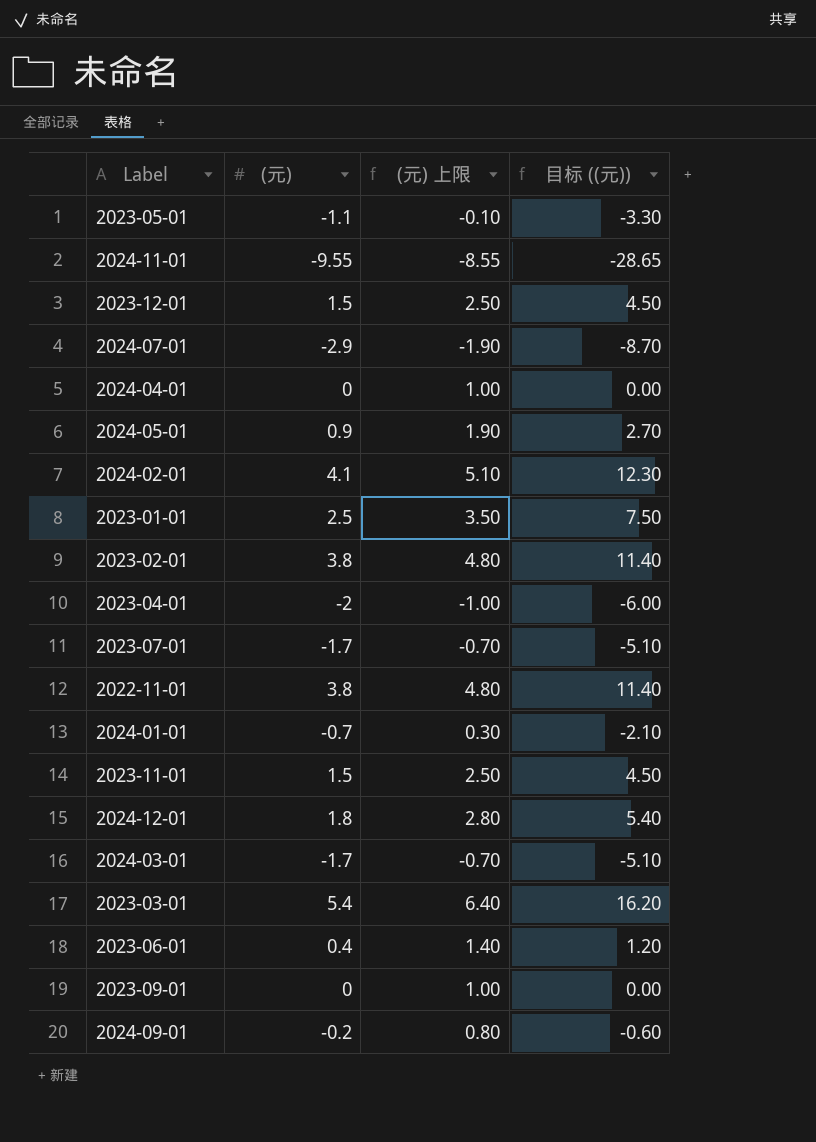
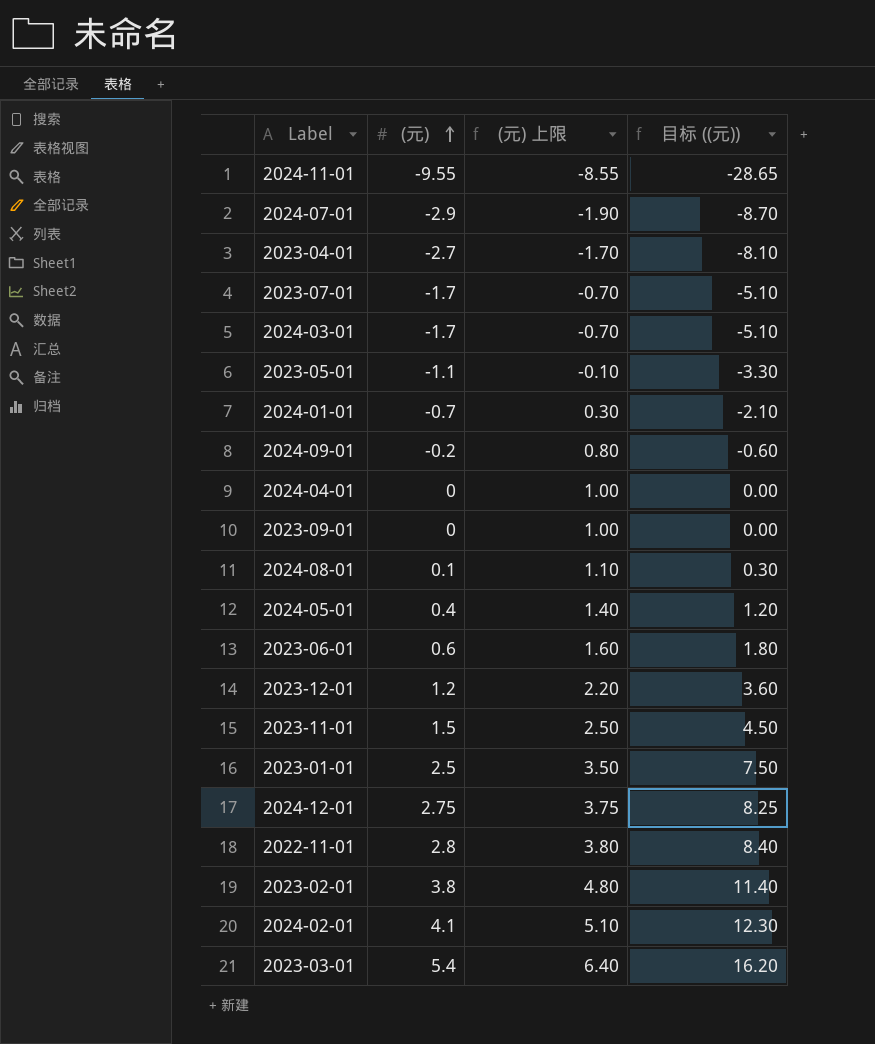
row order: none -> (元) ascending
2023-04-01 | (元): -2 -> -2.7
2023-04-01 | (元) 上限: -1.00 -> -1.70
2023-04-01 | 目标 ((元)): -6.00 -> -8.10
row 2024-08-01: none -> 0.1 | 1.10 | 0.30
2024-05-01 | (元): 0.9 -> 0.4
2024-05-01 | (元) 上限: 1.90 -> 1.40
2024-05-01 | 目标 ((元)): 2.70 -> 1.20
2023-06-01 | (元): 0.4 -> 0.6
2023-06-01 | (元) 上限: 1.40 -> 1.60
2023-06-01 | 目标 ((元)): 1.20 -> 1.80
2023-12-01 | (元): 1.5 -> 1.2
2023-12-01 | (元) 上限: 2.50 -> 2.20
2023-12-01 | 目标 ((元)): 4.50 -> 3.60
2024-12-01 | (元): 1.8 -> 2.75
2024-12-01 | (元) 上限: 2.80 -> 3.75
2024-12-01 | 目标 ((元)): 5.40 -> 8.25
2022-11-01 | (元): 3.8 -> 2.8
2022-11-01 | (元) 上限: 4.80 -> 3.80
2022-11-01 | 目标 ((元)): 11.40 -> 8.40

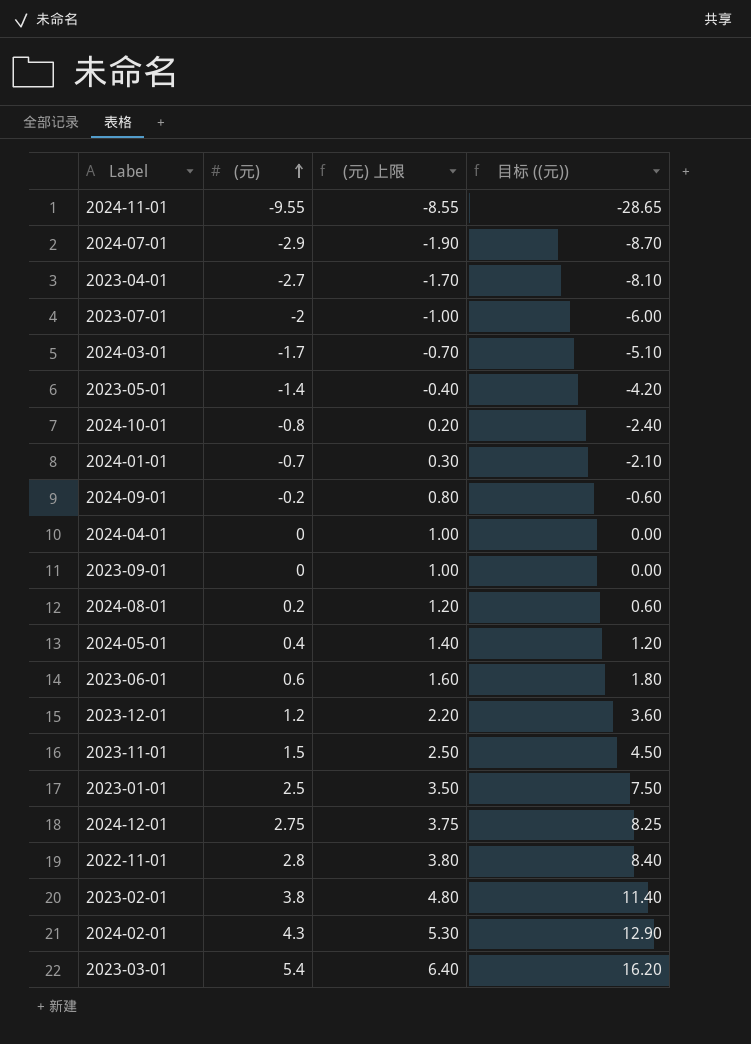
2023-07-01 | (元): -1.7 -> -2
2023-07-01 | (元) 上限: -0.70 -> -1.00
2023-07-01 | 目标 ((元)): -5.10 -> -6.00
2023-05-01 | (元): -1.1 -> -1.4
2023-05-01 | (元) 上限: -0.10 -> -0.40
2023-05-01 | 目标 ((元)): -3.30 -> -4.20
row 2024-10-01: none -> -0.8 | 0.20 | -2.40
2024-08-01 | (元): 0.1 -> 0.2
2024-08-01 | (元) 上限: 1.10 -> 1.20
2024-08-01 | 目标 ((元)): 0.30 -> 0.60
2024-02-01 | (元): 4.1 -> 4.3
2024-02-01 | (元) 上限: 5.10 -> 5.30
2024-02-01 | 目标 ((元)): 12.30 -> 12.90

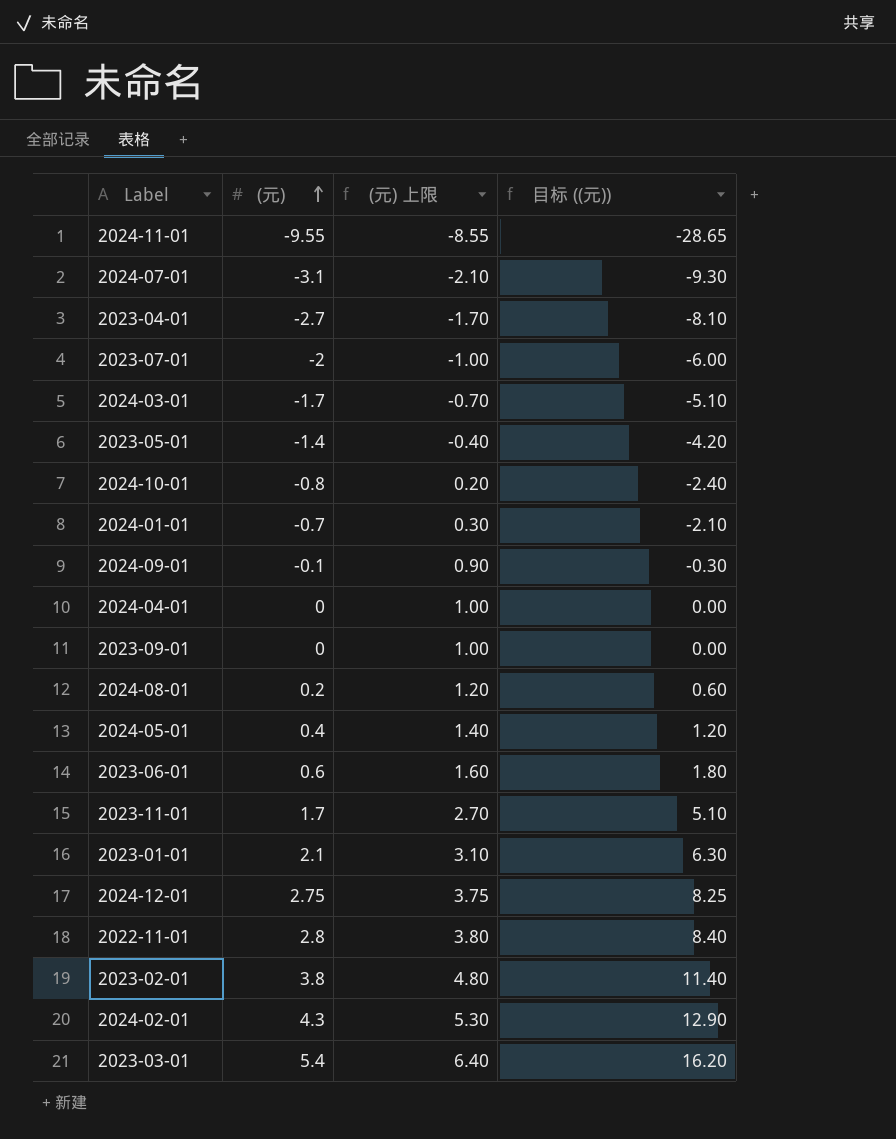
row 2023-12-01: 1.2 | 2.20 | 3.60 -> none
2024-07-01 | (元): -2.9 -> -3.1
2024-07-01 | (元) 上限: -1.90 -> -2.10
2024-07-01 | 目标 ((元)): -8.70 -> -9.30
2024-09-01 | (元): -0.2 -> -0.1
2024-09-01 | (元) 上限: 0.80 -> 0.90
2024-09-01 | 目标 ((元)): -0.60 -> -0.30
2023-11-01 | (元): 1.5 -> 1.7
2023-11-01 | (元) 上限: 2.50 -> 2.70
2023-11-01 | 目标 ((元)): 4.50 -> 5.10
2023-01-01 | (元): 2.5 -> 2.1
2023-01-01 | (元) 上限: 3.50 -> 3.10
2023-01-01 | 目标 ((元)): 7.50 -> 6.30

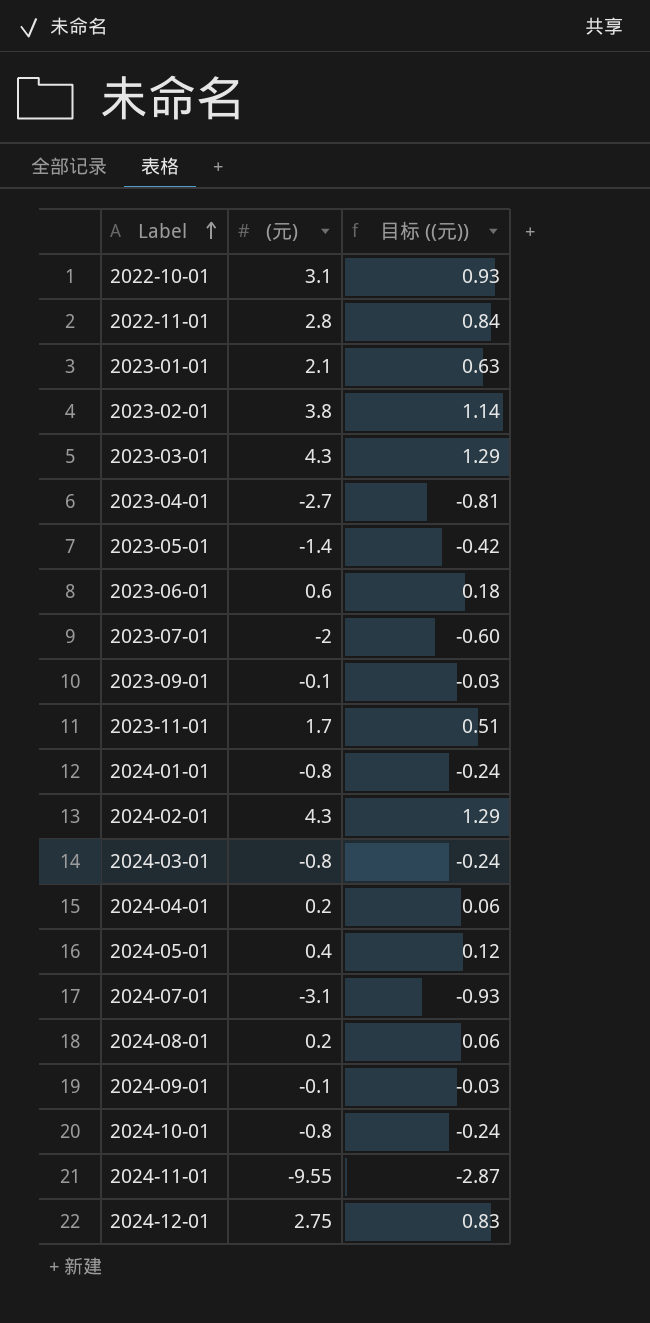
row order: (元) ascending -> Label ascending
column (元) 上限 | formula: [(元)] + 1 -> none
column 目标 ((元)) | formula: [(元)] * 3 -> [(元)] * 0.3
row 2022-10-01: none -> 3.1 | 0.93
2023-03-01 | (元): 5.4 -> 4.3
2023-09-01 | (元): 0 -> -0.1
2024-01-01 | (元): -0.7 -> -0.8
2024-03-01 | (元): -1.7 -> -0.8
2024-04-01 | (元): 0 -> 0.2

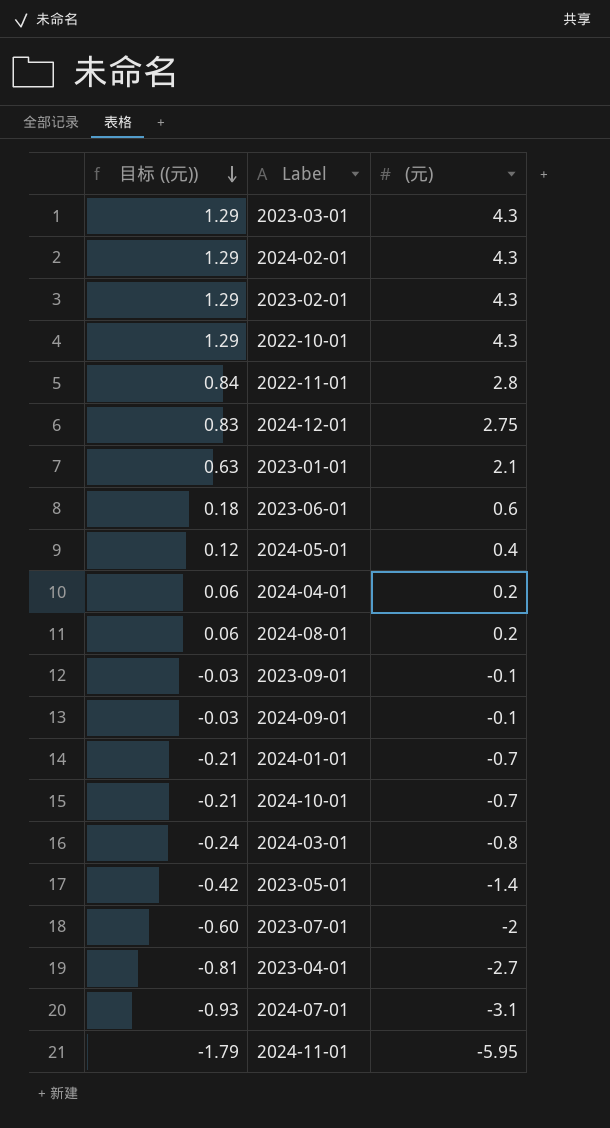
row order: Label ascending -> 目标 ((元)) descending
column 目标 ((元)) | position: 3 -> 1
row 2023-11-01: 1.7 | 0.51 -> none
2023-02-01 | 目标 ((元)): 1.14 -> 1.29
2023-02-01 | (元): 3.8 -> 4.3
2022-10-01 | 目标 ((元)): 0.93 -> 1.29
2022-10-01 | (元): 3.1 -> 4.3
2024-01-01 | 目标 ((元)): -0.24 -> -0.21
2024-01-01 | (元): -0.8 -> -0.7
2024-10-01 | 目标 ((元)): -0.24 -> -0.21
2024-10-01 | (元): -0.8 -> -0.7
2024-11-01 | 目标 ((元)): -2.87 -> -1.79
2024-11-01 | (元): -9.55 -> -5.95

